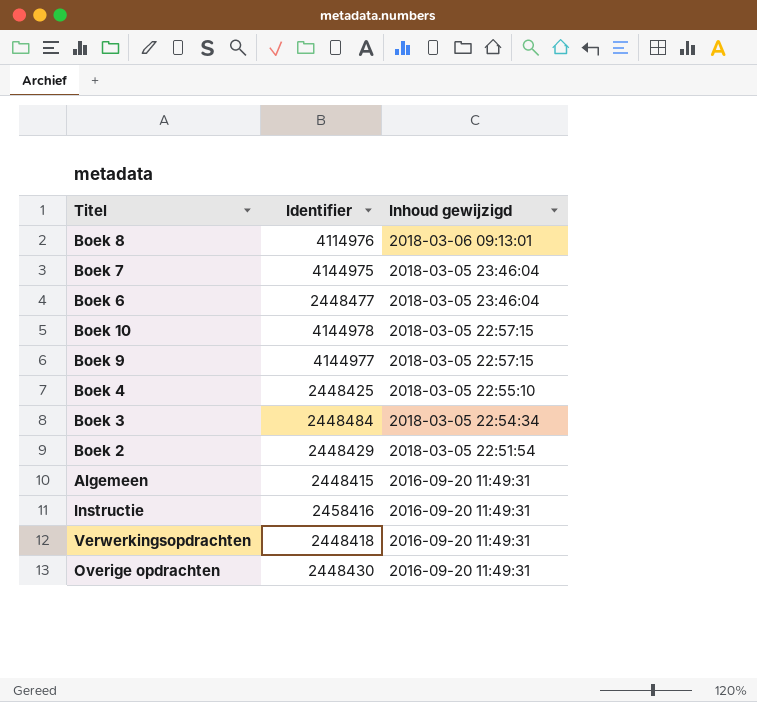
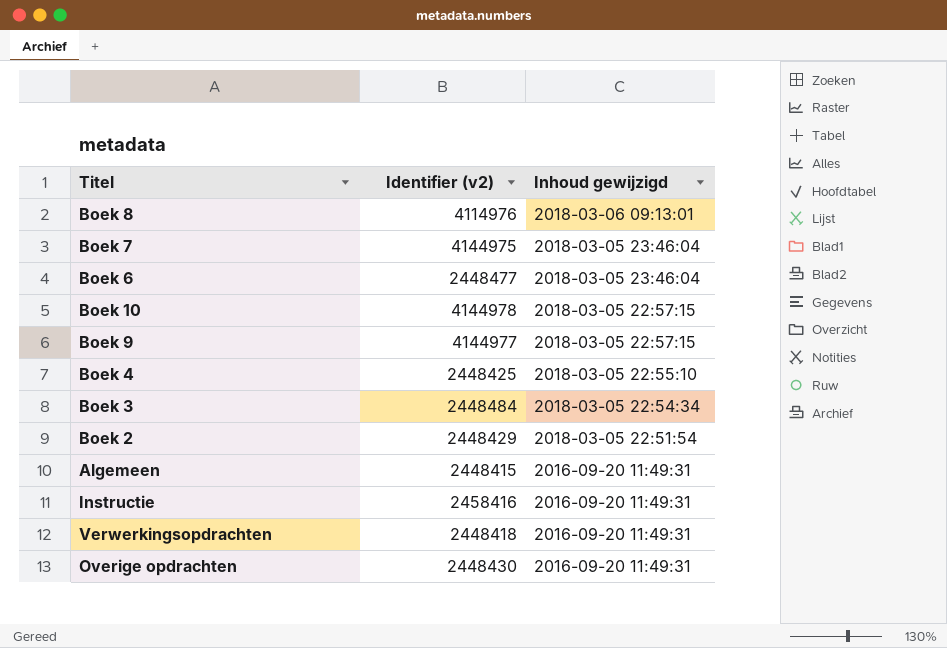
column name: Identifier -> Identifier (v2)

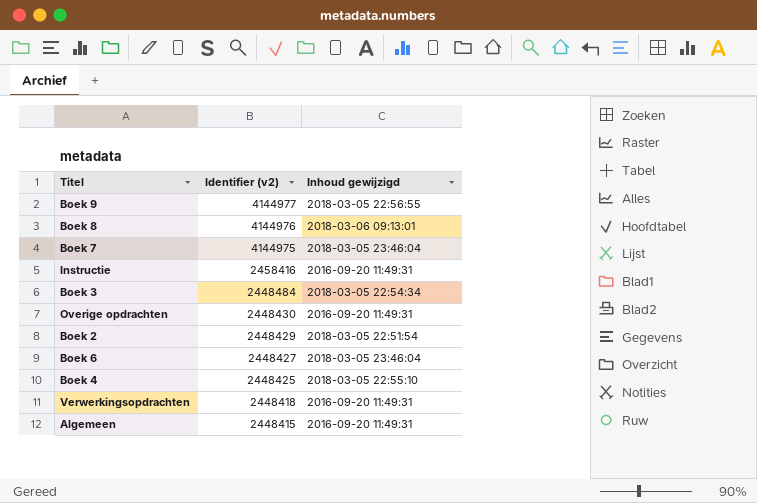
row order: Inhoud gewijzigd descending -> Identifier (v2) descending
row Boek 10: 4144978 | 2018-03-05 22:57:15 -> none
Boek 9 | Inhoud gewijzigd: 2018-03-05 22:57:15 -> 2018-03-05 22:56:55
Boek 8 | Identifier (v2): 4114976 -> 4144976
Boek 6 | Identifier (v2): 2448477 -> 2448427

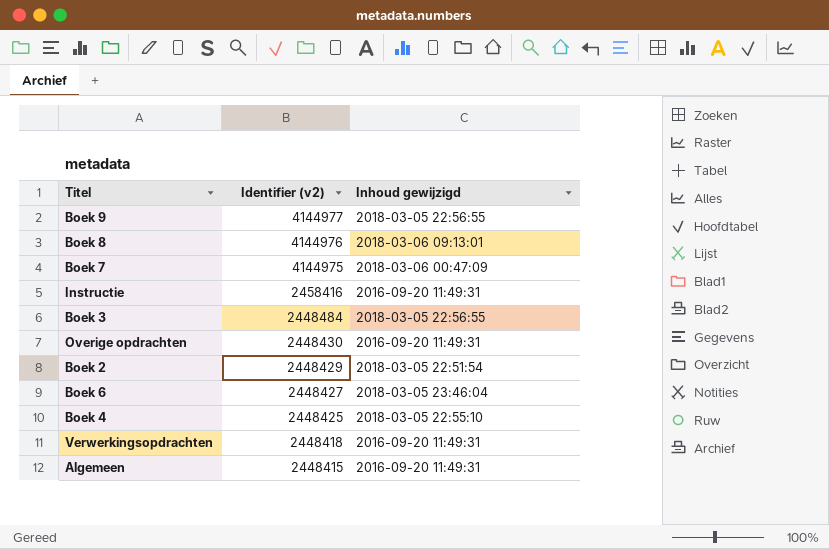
Boek 7 | Inhoud gewijzigd: 2018-03-05 23:46:04 -> 2018-03-06 00:47:09
Boek 3 | Inhoud gewijzigd: 2018-03-05 22:54:34 -> 2018-03-05 22:56:55

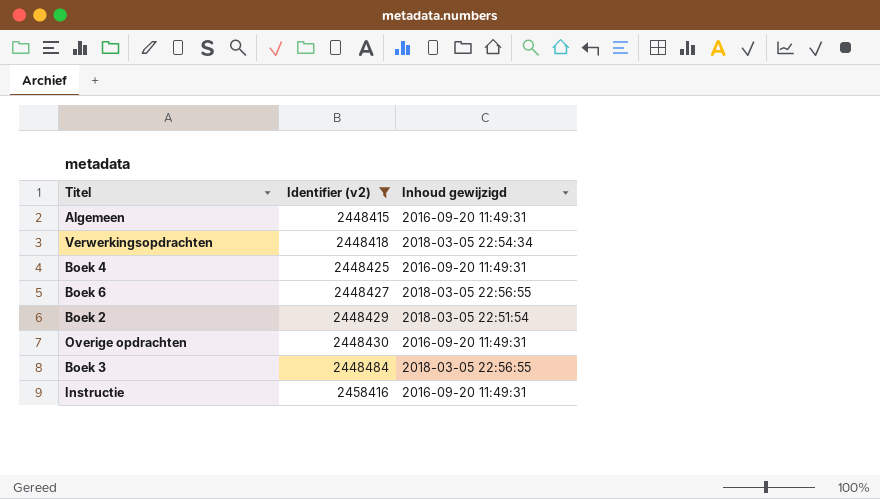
filter: none -> Identifier (v2) <= 2458416
row order: Identifier (v2) descending -> Identifier (v2) ascending
Verwerkingsopdrachten | Inhoud gewijzigd: 2016-09-20 11:49:31 -> 2018-03-05 22:54:34
Boek 4 | Inhoud gewijzigd: 2018-03-05 22:55:10 -> 2016-09-20 11:49:31
Boek 6 | Inhoud gewijzigd: 2018-03-05 23:46:04 -> 2018-03-05 22:56:55

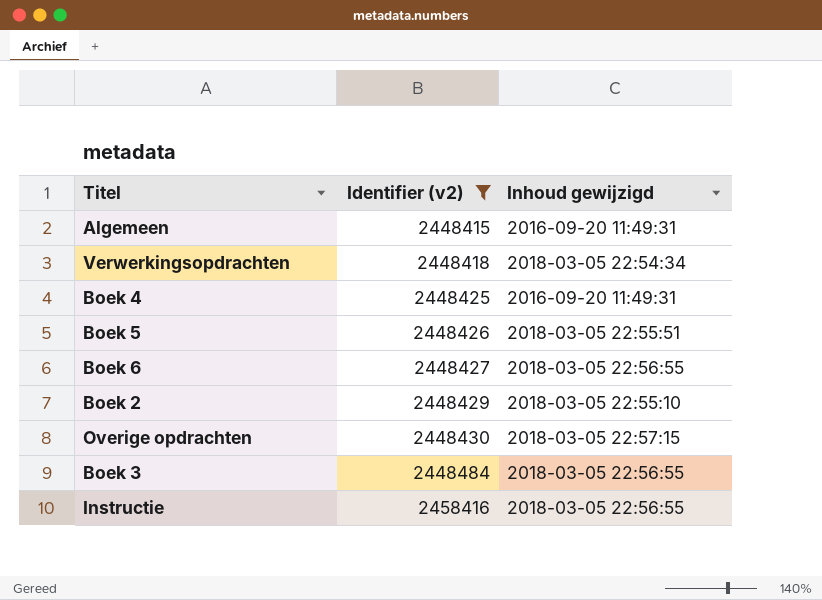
row Boek 5: none -> 2448426 | 2018-03-05 22:55:51
Boek 2 | Inhoud gewijzigd: 2018-03-05 22:51:54 -> 2018-03-05 22:55:10
Overige opdrachten | Inhoud gewijzigd: 2016-09-20 11:49:31 -> 2018-03-05 22:57:15
Instructie | Inhoud gewijzigd: 2016-09-20 11:49:31 -> 2018-03-05 22:56:55

